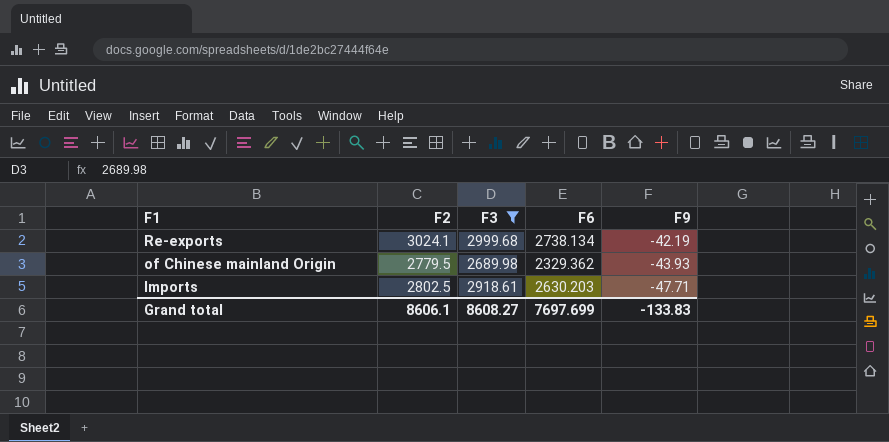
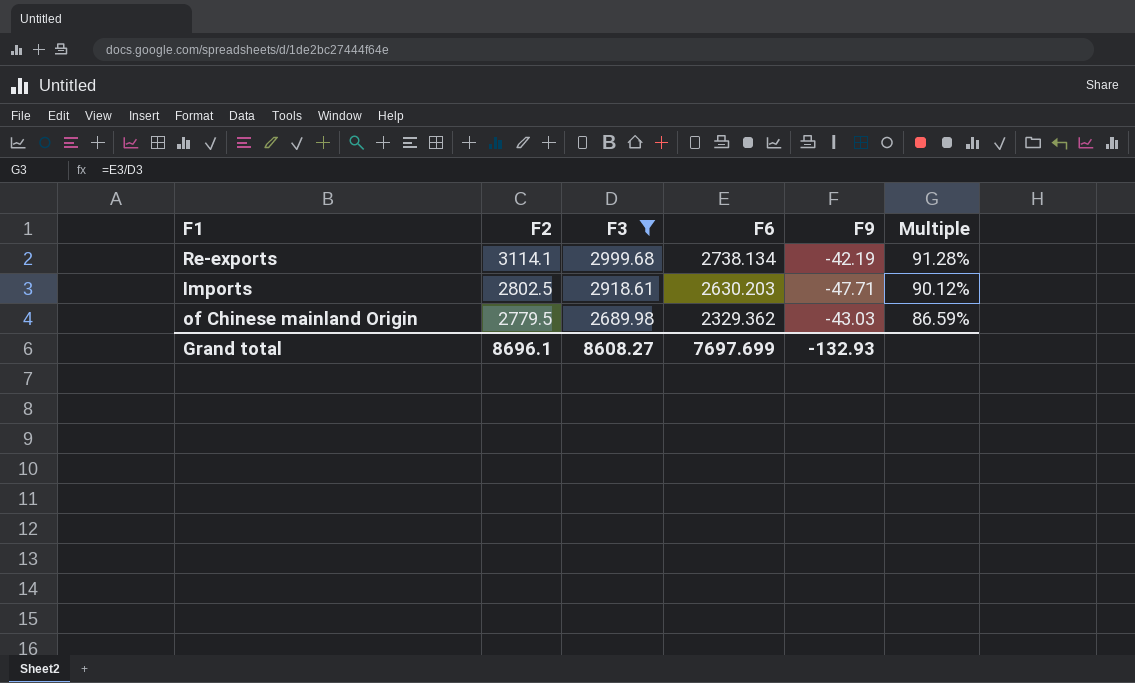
row order: F1 descending -> F2 descending
column Multiple | formula: none -> [F6] / [F3]
Re-exports | F2: 3024.1 -> 3114.1
of Chinese mainland Origin | F9: -43.93 -> -43.03
Grand total | F2: 8606.1 -> 8696.1
Grand total | F9: -133.83 -> -132.93

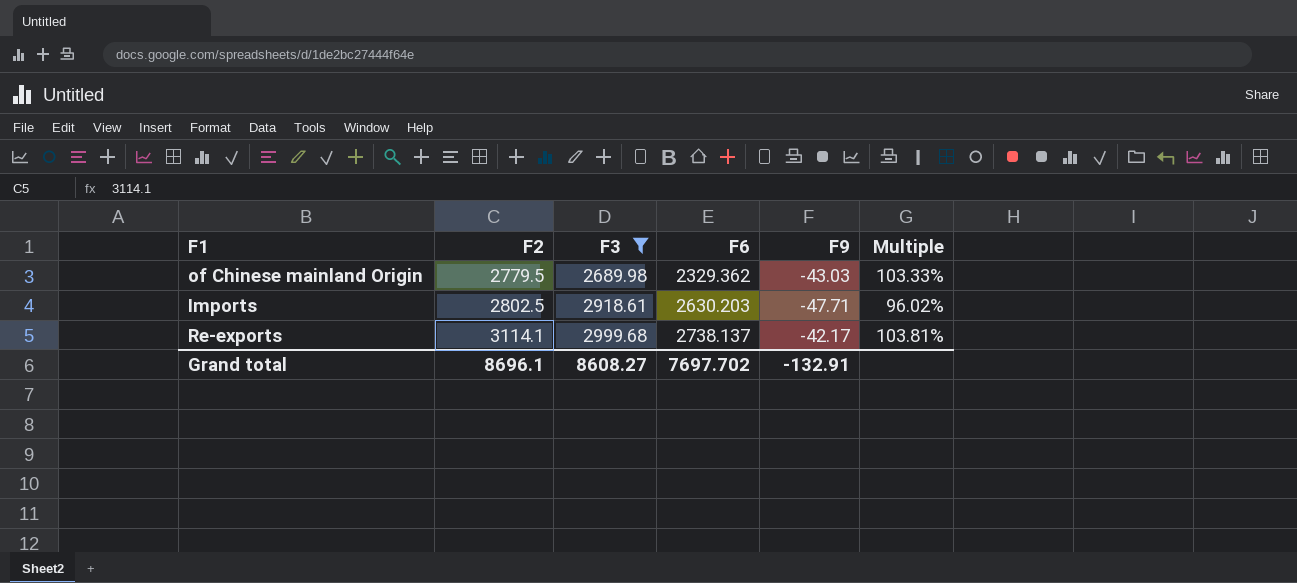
row order: F2 descending -> F2 ascending
column Multiple | formula: [F6] / [F3] -> [F2] / [F3]
Re-exports | F6: 2738.134 -> 2738.137
Re-exports | F9: -42.19 -> -42.17
Grand total | F6: 7697.699 -> 7697.702
Grand total | F9: -132.93 -> -132.91

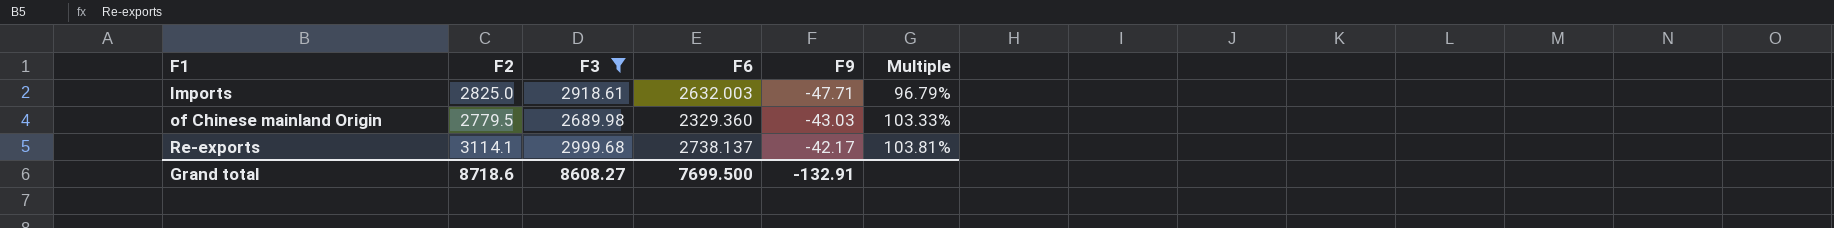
row order: F2 ascending -> F1 ascending
Imports | F2: 2802.5 -> 2825.0
Imports | F6: 2630.203 -> 2632.003
Imports | Multiple: 96.02% -> 96.79%
of Chinese mainland Origin | F6: 2329.362 -> 2329.360
Grand total | F2: 8696.1 -> 8718.6
Grand total | F6: 7697.702 -> 7699.500

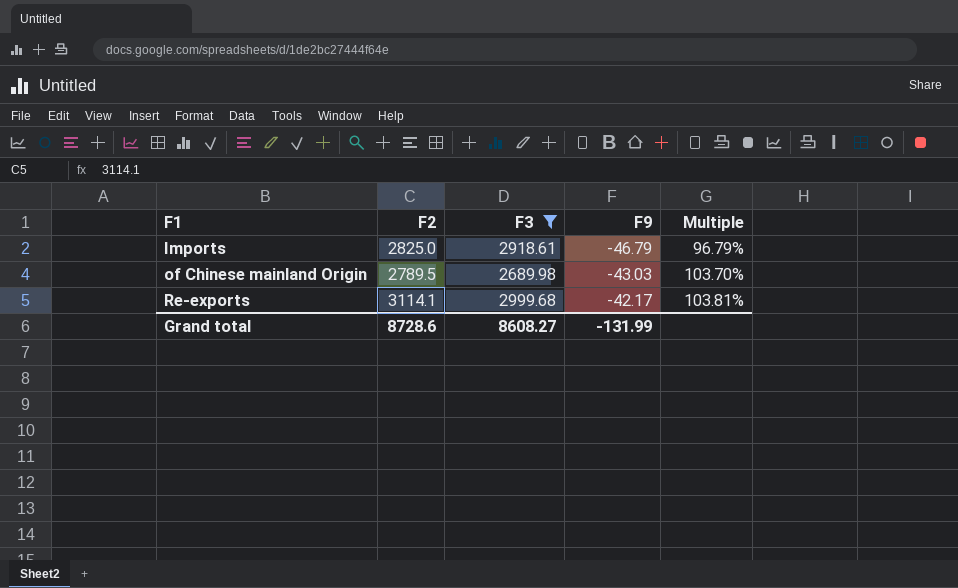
column F6 | position: 4 -> none
Imports | F9: -47.71 -> -46.79
of Chinese mainland Origin | F2: 2779.5 -> 2789.5
of Chinese mainland Origin | Multiple: 103.33% -> 103.70%
Grand total | F2: 8718.6 -> 8728.6
Grand total | F9: -132.91 -> -131.99

